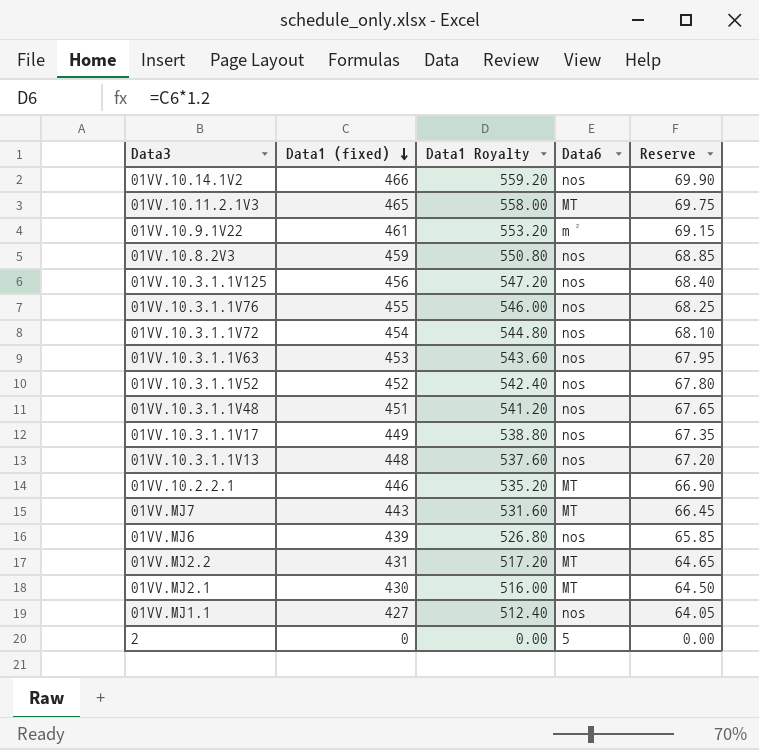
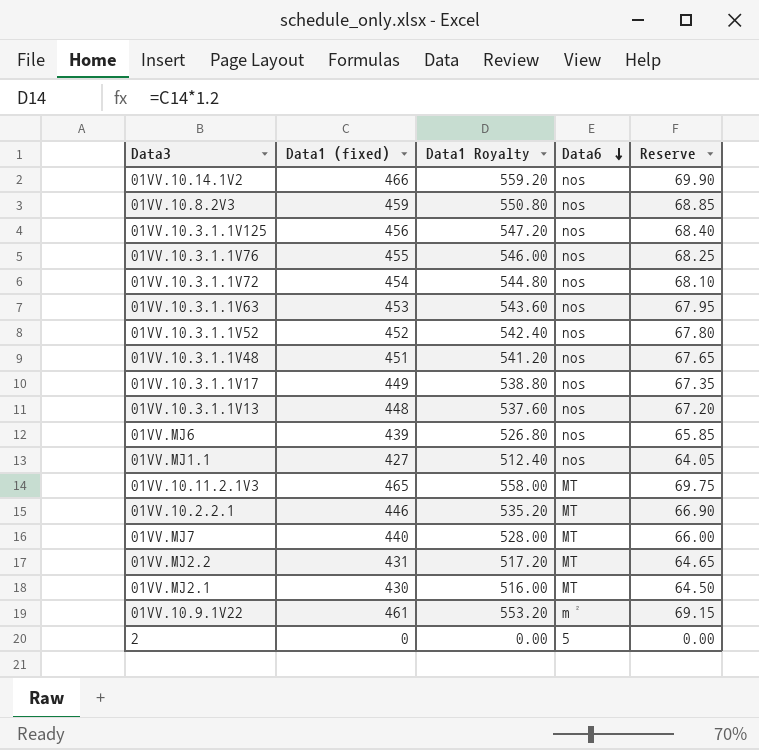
row order: Data1 (fixed) descending -> Data6 descending
01VV.MJ7 | Data1 (fixed): 443 -> 440
01VV.MJ7 | Data1 Royalty: 531.60 -> 528.00
01VV.MJ7 | Reserve: 66.45 -> 66.00

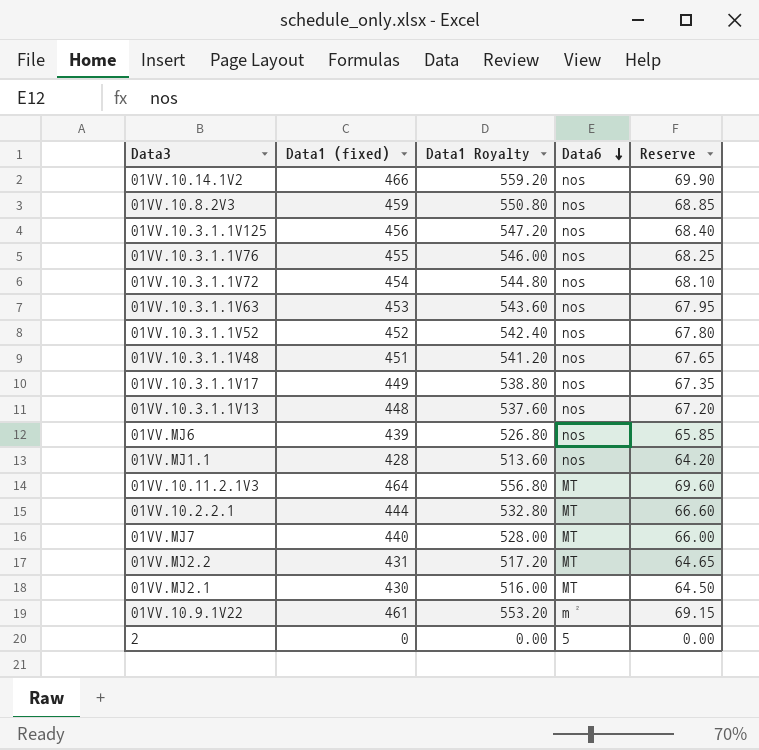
01VV.MJ1.1 | Data1 (fixed): 427 -> 428
01VV.MJ1.1 | Data1 Royalty: 512.40 -> 513.60
01VV.MJ1.1 | Reserve: 64.05 -> 64.20
01VV.10.11.2.1V3 | Data1 (fixed): 465 -> 464
01VV.10.11.2.1V3 | Data1 Royalty: 558.00 -> 556.80
01VV.10.11.2.1V3 | Reserve: 69.75 -> 69.60
01VV.10.2.2.1 | Data1 (fixed): 446 -> 444
01VV.10.2.2.1 | Data1 Royalty: 535.20 -> 532.80
01VV.10.2.2.1 | Reserve: 66.90 -> 66.60

